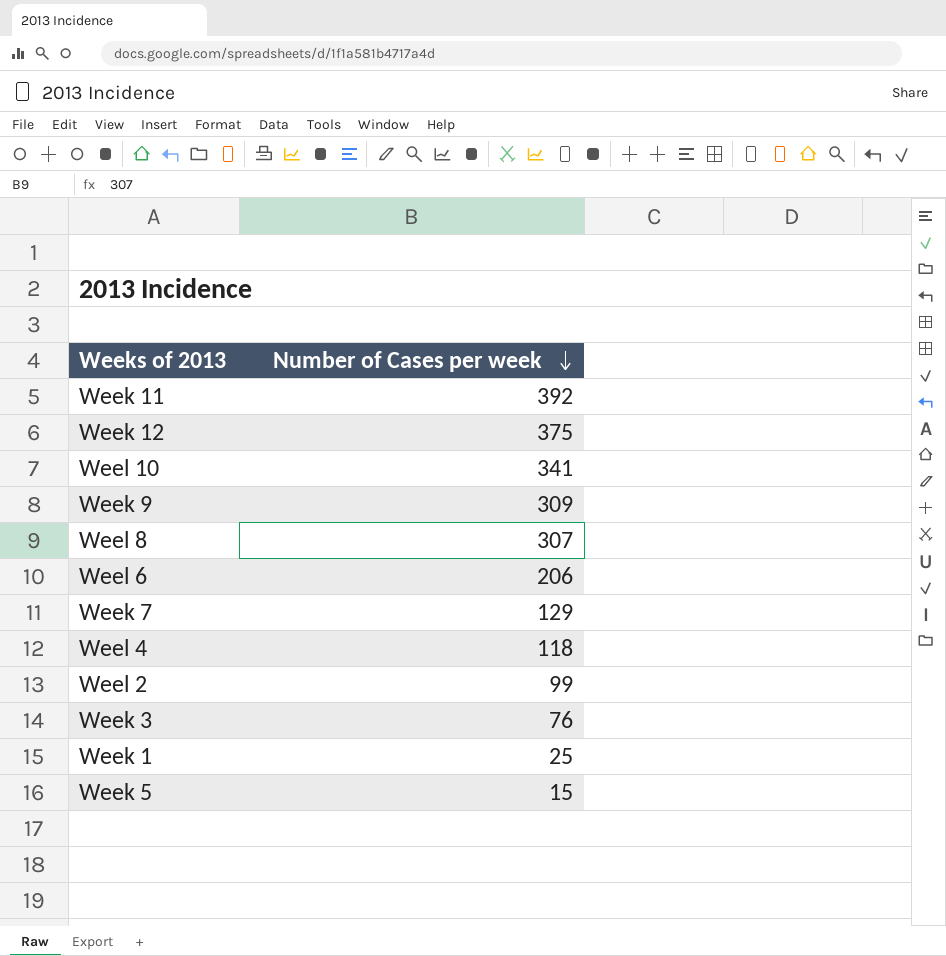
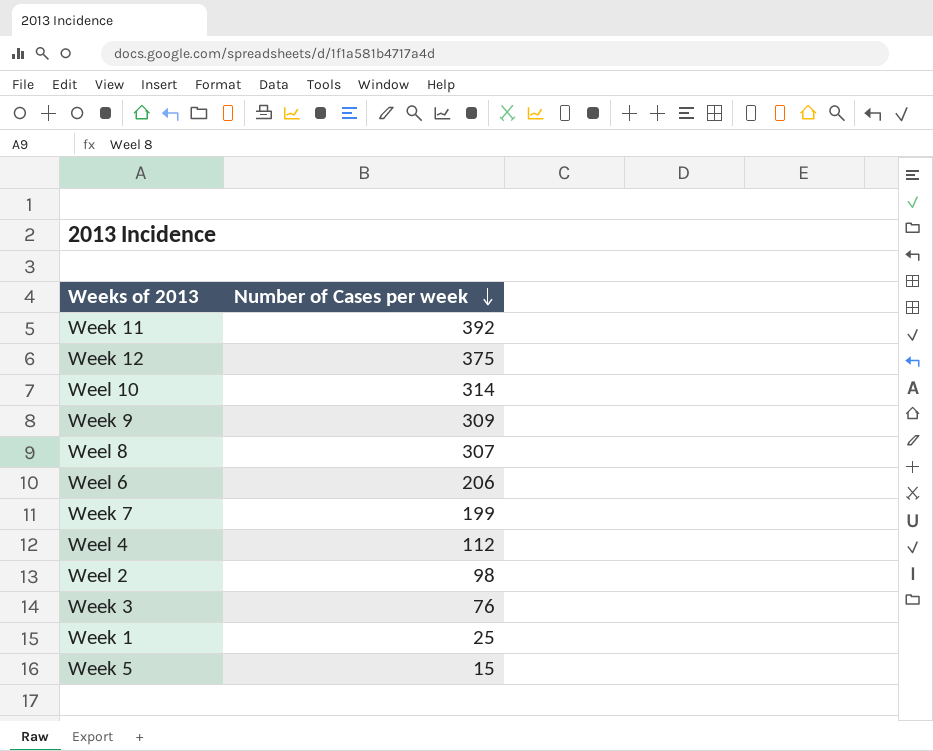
Weel 10 | Number of Cases per week: 341 -> 314
Week 7 | Number of Cases per week: 129 -> 199
Weel 4 | Number of Cases per week: 118 -> 112
Weel 2 | Number of Cases per week: 99 -> 98

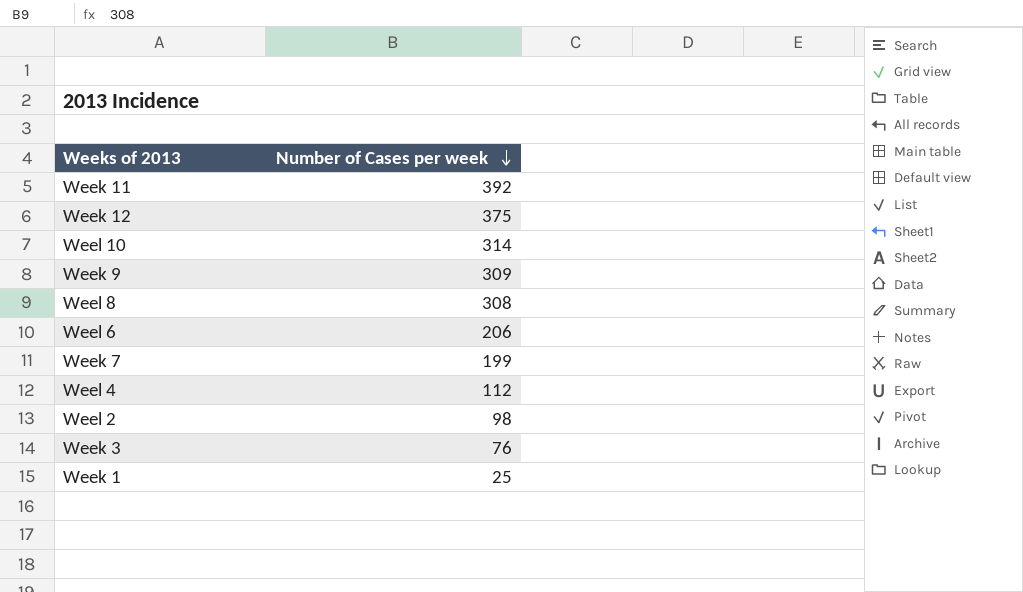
row Week 5: 15 -> none
Weel 8 | Number of Cases per week: 307 -> 308

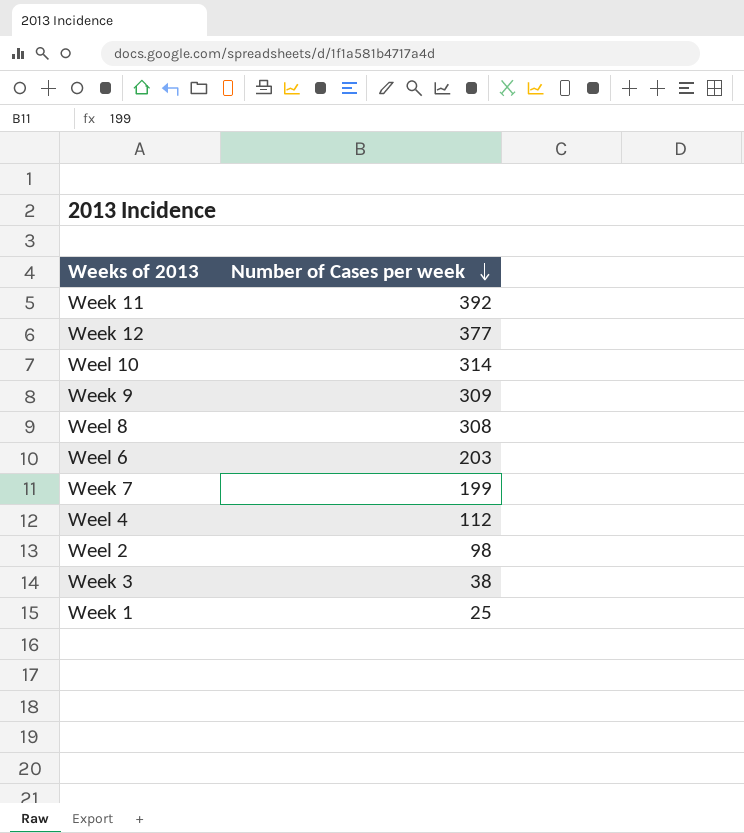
Week 12 | Number of Cases per week: 375 -> 377
Weel 6 | Number of Cases per week: 206 -> 203
Week 3 | Number of Cases per week: 76 -> 38

